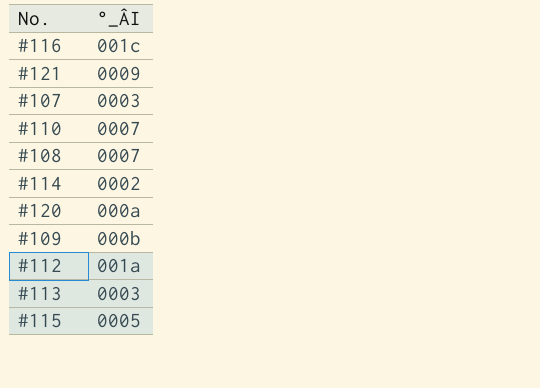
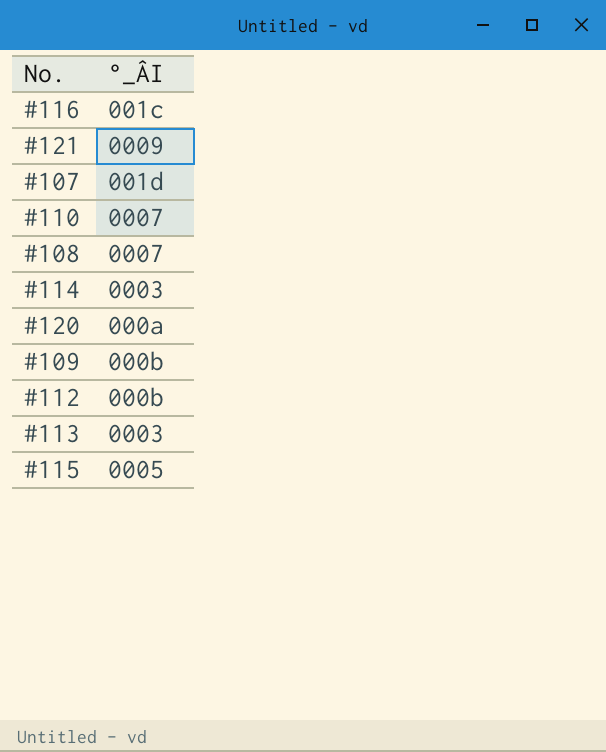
#107 | °_ÂI: 0003 -> 001d
#114 | °_ÂI: 0002 -> 0003
#112 | °_ÂI: 001a -> 000b

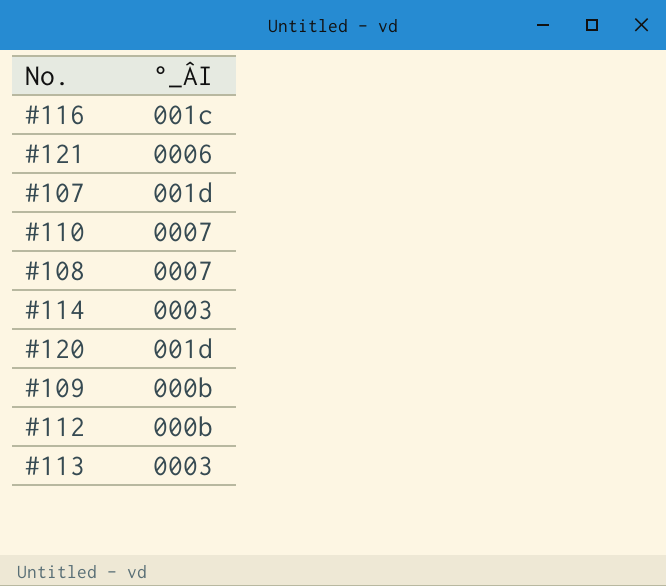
row #115: 0005 -> none
#121 | °_ÂI: 0009 -> 0006
#120 | °_ÂI: 000a -> 001d

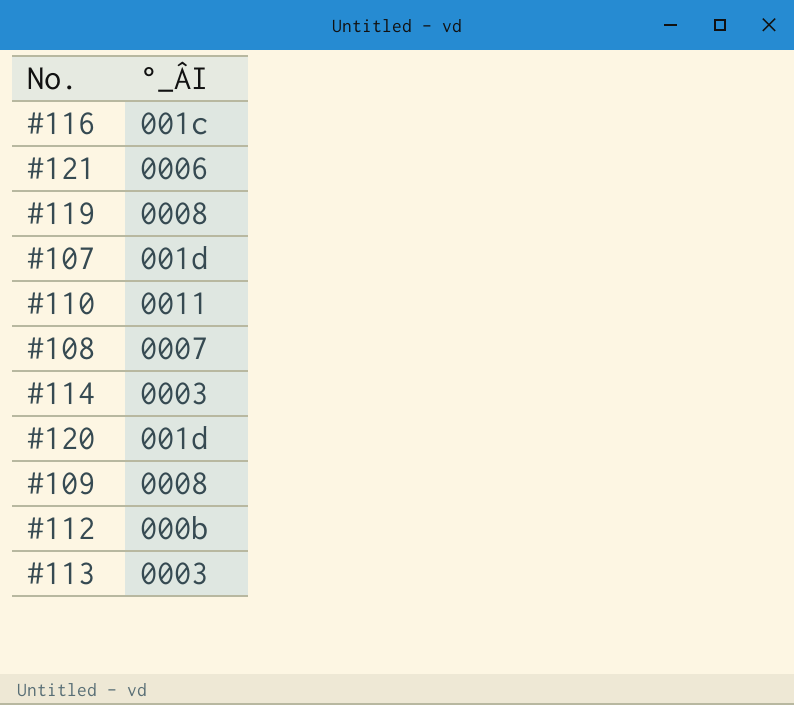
row #119: none -> 0008
#110 | °_ÂI: 0007 -> 0011
#109 | °_ÂI: 000b -> 0008

